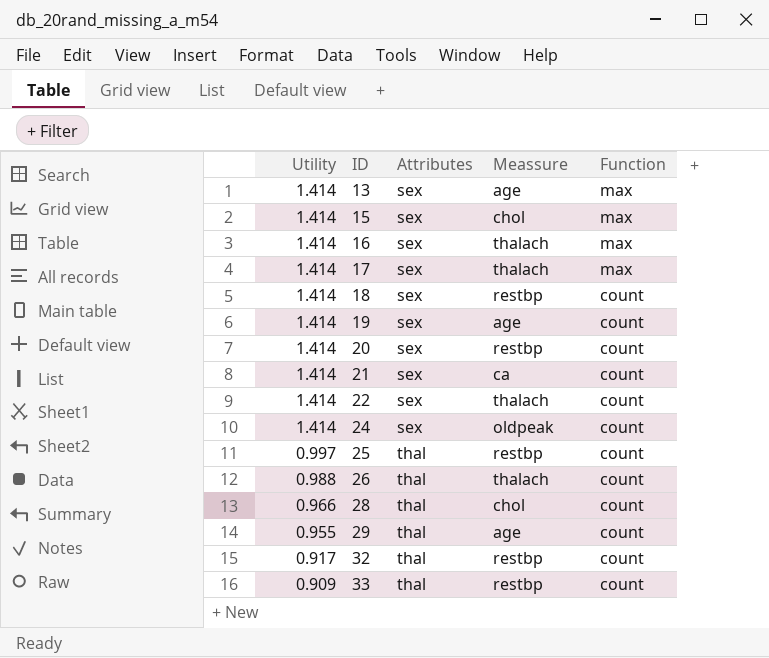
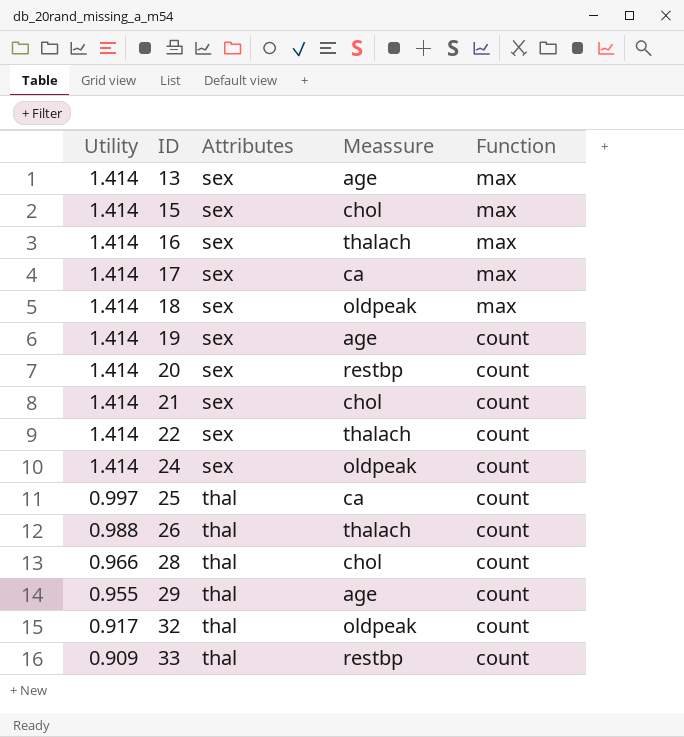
17 | Meassure: thalach -> ca
18 | Meassure: restbp -> oldpeak
18 | Function: count -> max
21 | Meassure: ca -> chol
25 | Meassure: restbp -> ca
32 | Meassure: restbp -> oldpeak

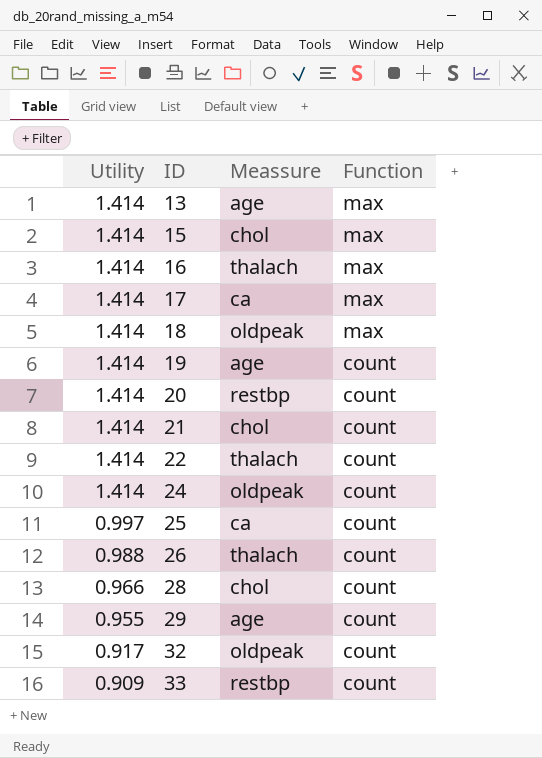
column Attributes | position: 3 -> none

